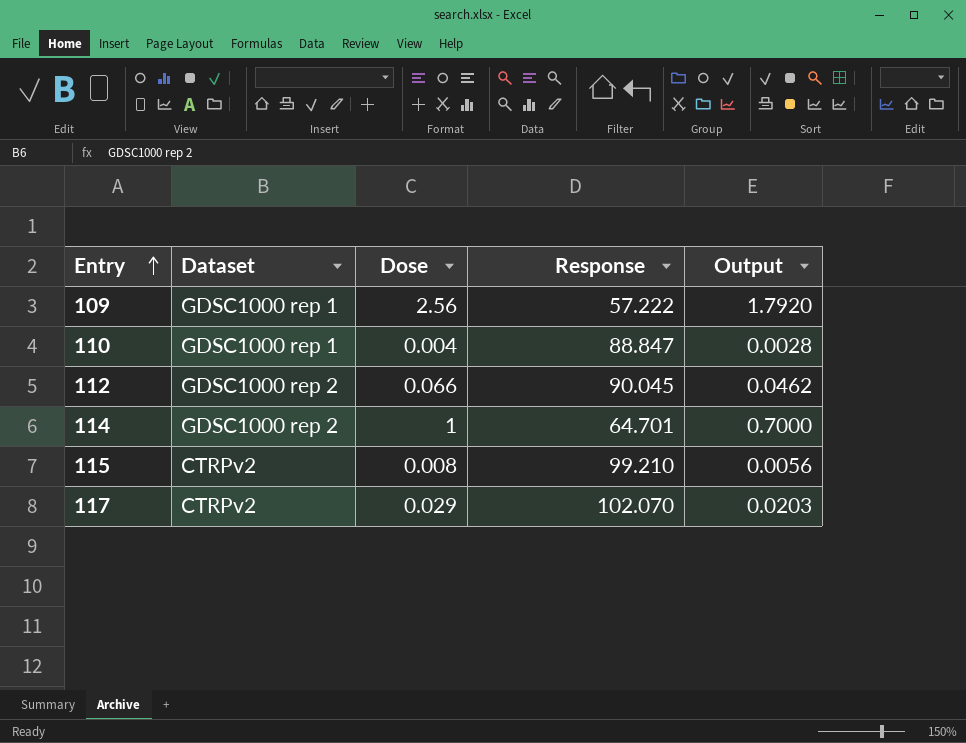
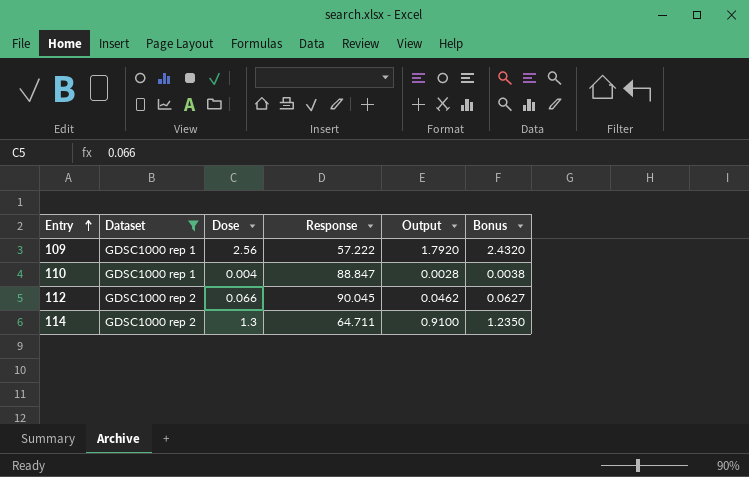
filter: none -> Dataset != CTRPv2
column Bonus | formula: none -> [Dose] * 0.95
114 | Dose: 1 -> 1.3
114 | Response: 64.701 -> 64.711
114 | Output: 0.7000 -> 0.9100

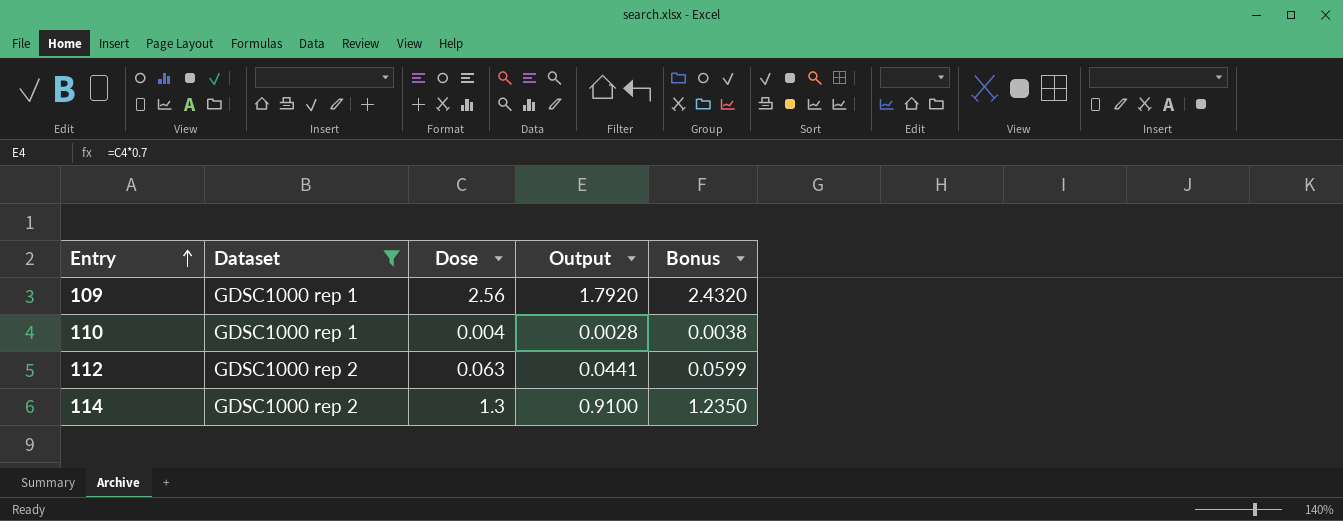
column Response | position: 4 -> none
112 | Dose: 0.066 -> 0.063
112 | Output: 0.0462 -> 0.0441
112 | Bonus: 0.0627 -> 0.0599

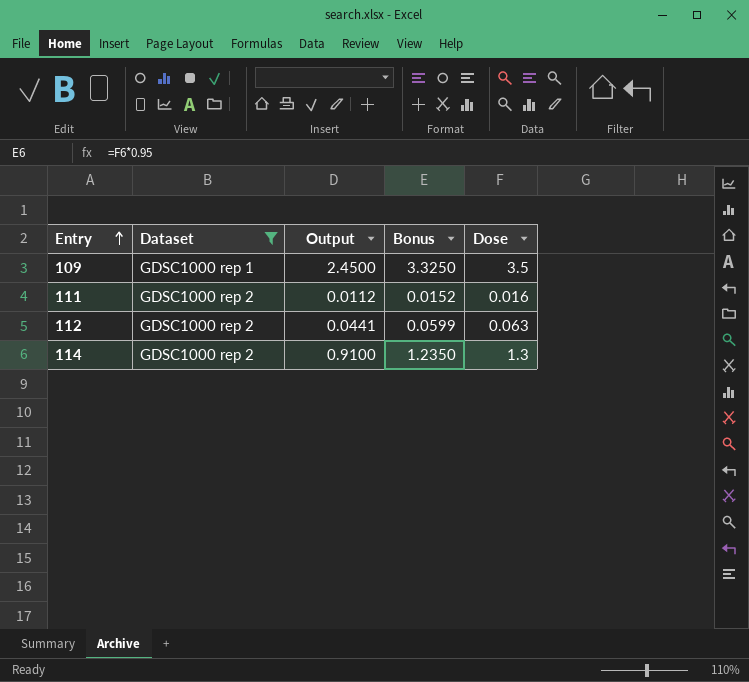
column Dose | position: 3 -> 5
row 110: GDSC1000 rep 1 | 0.004 | 0.0028 | 0.0038 -> none
109 | Output: 1.7920 -> 2.4500
109 | Bonus: 2.4320 -> 3.3250
109 | Dose: 2.56 -> 3.5
row 111: none -> GDSC1000 rep 2 | 0.0112 | 0.0152 | 0.016

